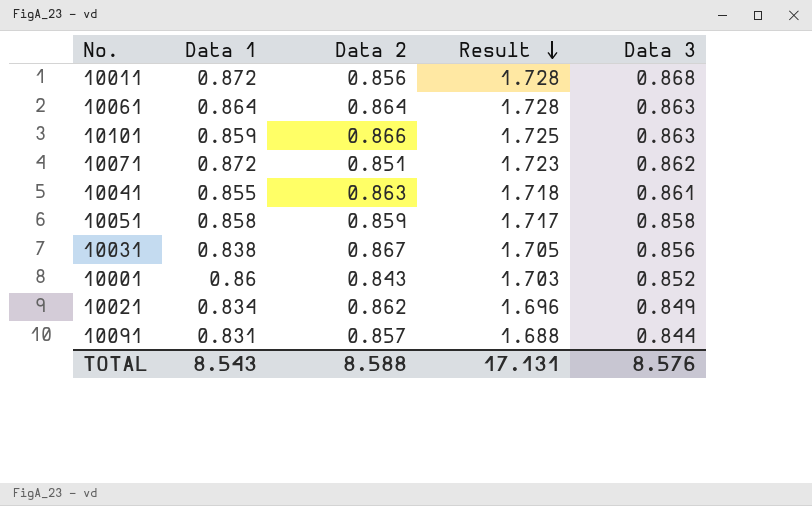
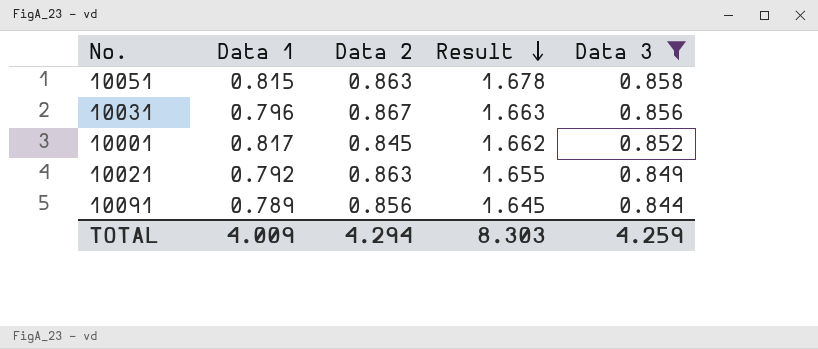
filter: none -> Data 3 <= 0.858
10051 | Data 1: 0.858 -> 0.815
10051 | Data 2: 0.859 -> 0.863
10051 | Result: 1.717 -> 1.678
10031 | Data 1: 0.838 -> 0.796
10031 | Result: 1.705 -> 1.663
10001 | Data 1: 0.86 -> 0.817
10001 | Data 2: 0.843 -> 0.845
10001 | Result: 1.703 -> 1.662
10021 | Data 1: 0.834 -> 0.792
10021 | Data 2: 0.862 -> 0.863
10021 | Result: 1.696 -> 1.655
10091 | Data 1: 0.831 -> 0.789
10091 | Data 2: 0.857 -> 0.856
10091 | Result: 1.688 -> 1.645
TOTAL | Data 1: 8.543 -> 4.009
TOTAL | Data 2: 8.588 -> 4.294
TOTAL | Result: 17.131 -> 8.303
TOTAL | Data 3: 8.576 -> 4.259

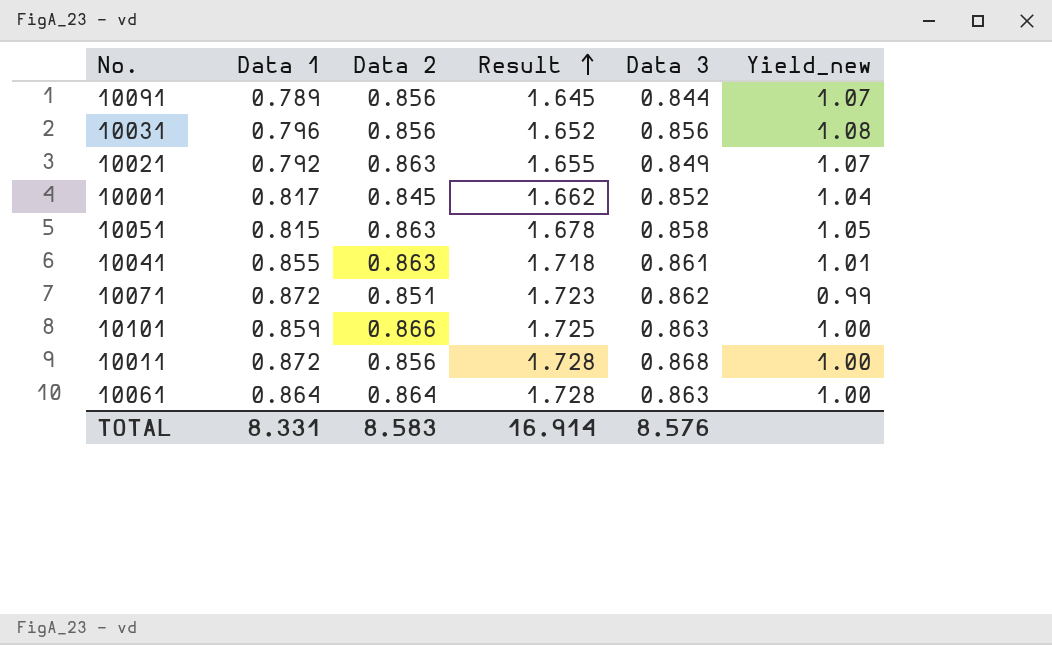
filter: Data 3 <= 0.858 -> none
row order: Result descending -> Result ascending
column Yield_new | formula: none -> [Data 3] / [Data 1]
10031 | Data 2: 0.867 -> 0.856
10031 | Result: 1.663 -> 1.652
TOTAL | Data 1: 4.009 -> 8.331
TOTAL | Data 2: 4.294 -> 8.583
TOTAL | Result: 8.303 -> 16.914
TOTAL | Data 3: 4.259 -> 8.576

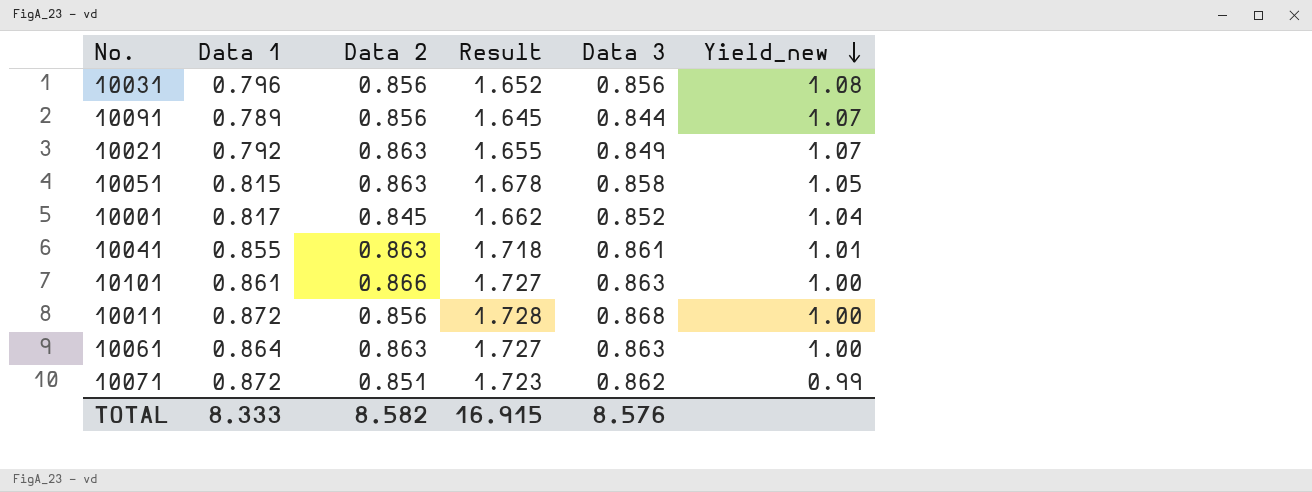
row order: Result ascending -> Yield_new descending
10101 | Data 1: 0.859 -> 0.861
10101 | Result: 1.725 -> 1.727
10061 | Data 2: 0.864 -> 0.863
10061 | Result: 1.728 -> 1.727
TOTAL | Data 1: 8.331 -> 8.333
TOTAL | Data 2: 8.583 -> 8.582
TOTAL | Result: 16.914 -> 16.915

